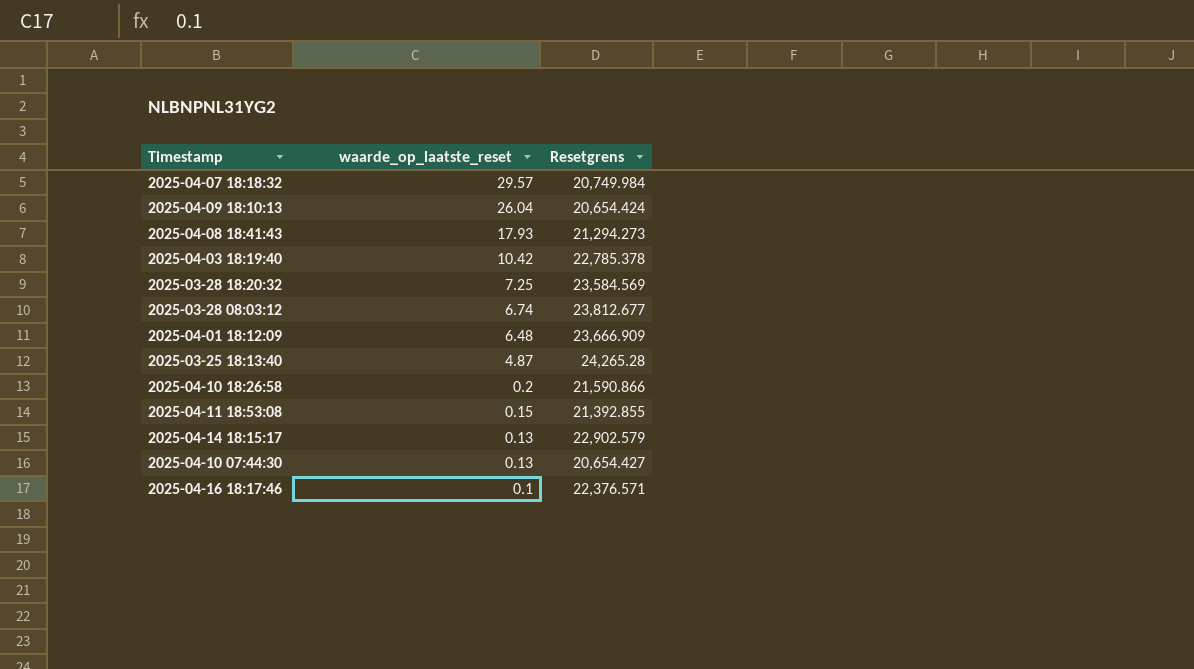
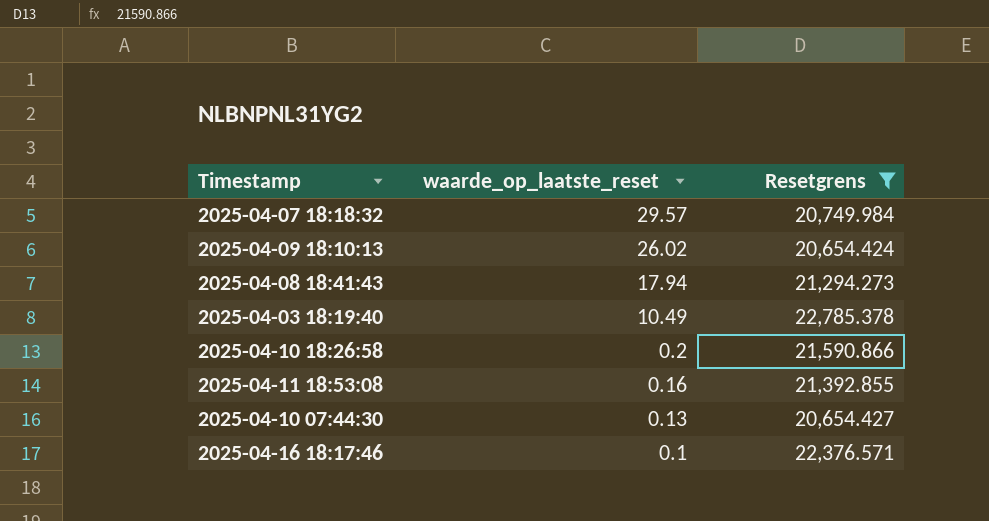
filter: none -> Resetgrens <= 22,785.378
2025-04-09 18:10:13 | waarde_op_laatste_reset: 26.04 -> 26.02
2025-04-08 18:41:43 | waarde_op_laatste_reset: 17.93 -> 17.94
2025-04-03 18:19:40 | waarde_op_laatste_reset: 10.42 -> 10.49
2025-04-11 18:53:08 | waarde_op_laatste_reset: 0.15 -> 0.16

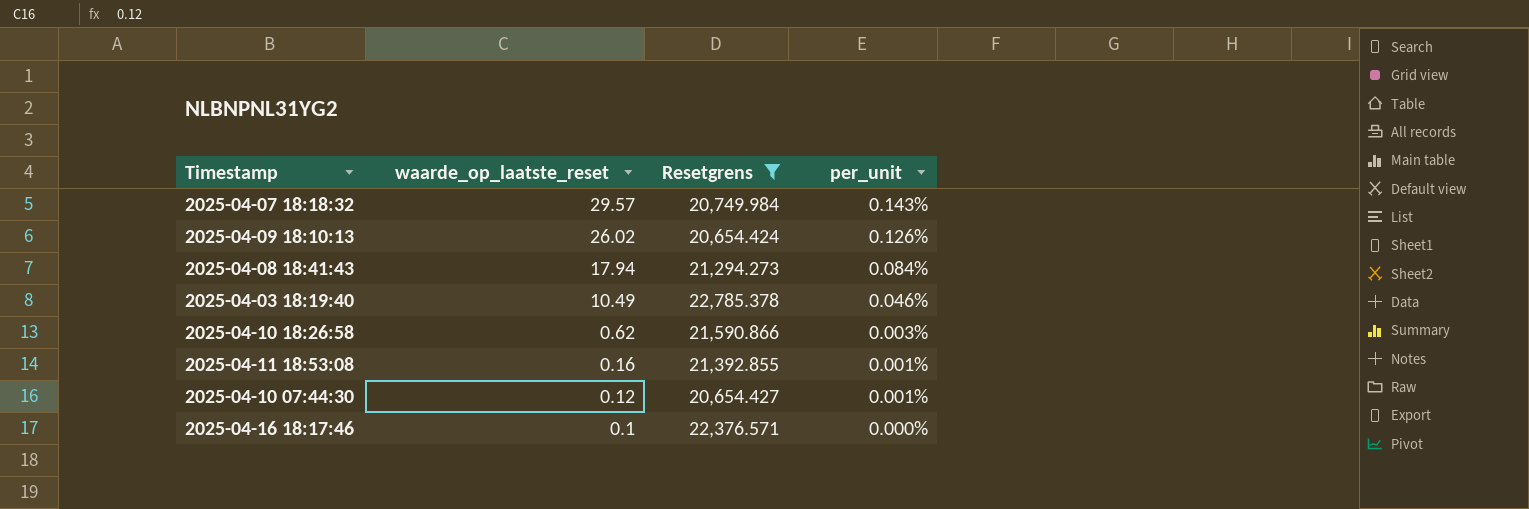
column per_unit | formula: none -> [waarde_op_laatste_reset] / [Resetgrens]
2025-04-10 18:26:58 | waarde_op_laatste_reset: 0.2 -> 0.62
2025-04-10 07:44:30 | waarde_op_laatste_reset: 0.13 -> 0.12

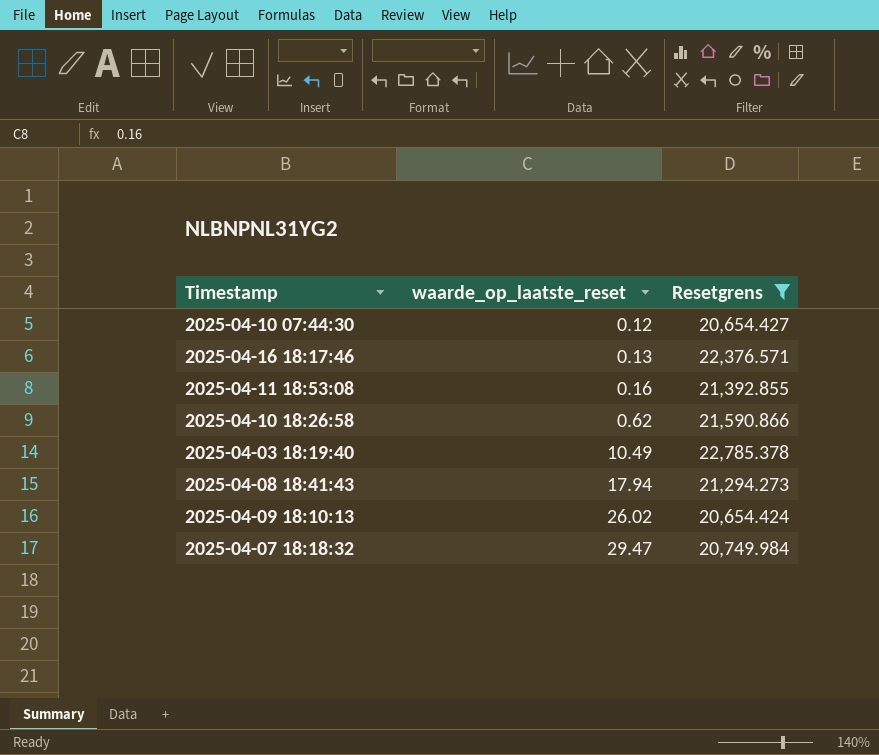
row order: waarde_op_laatste_reset descending -> waarde_op_laatste_reset ascending
column per_unit | formula: [waarde_op_laatste_reset] / [Resetgrens] -> none
2025-04-16 18:17:46 | waarde_op_laatste_reset: 0.1 -> 0.13
2025-04-07 18:18:32 | waarde_op_laatste_reset: 29.57 -> 29.47

